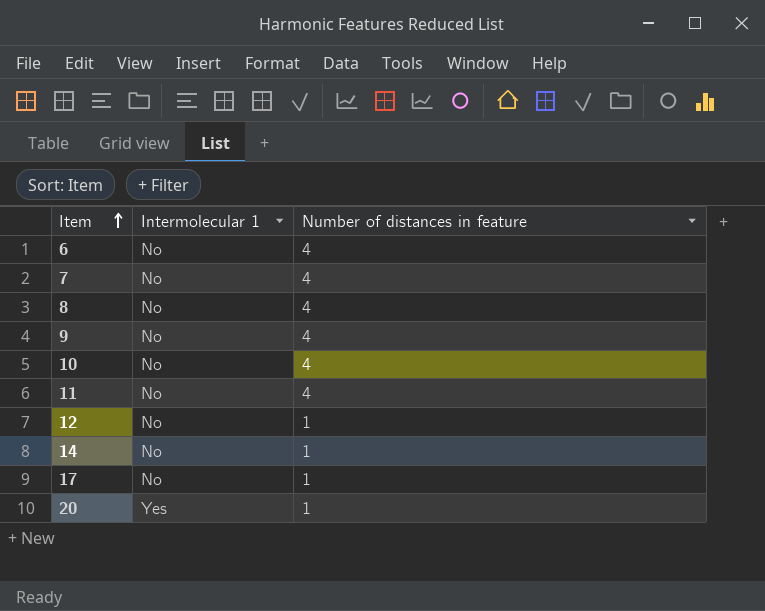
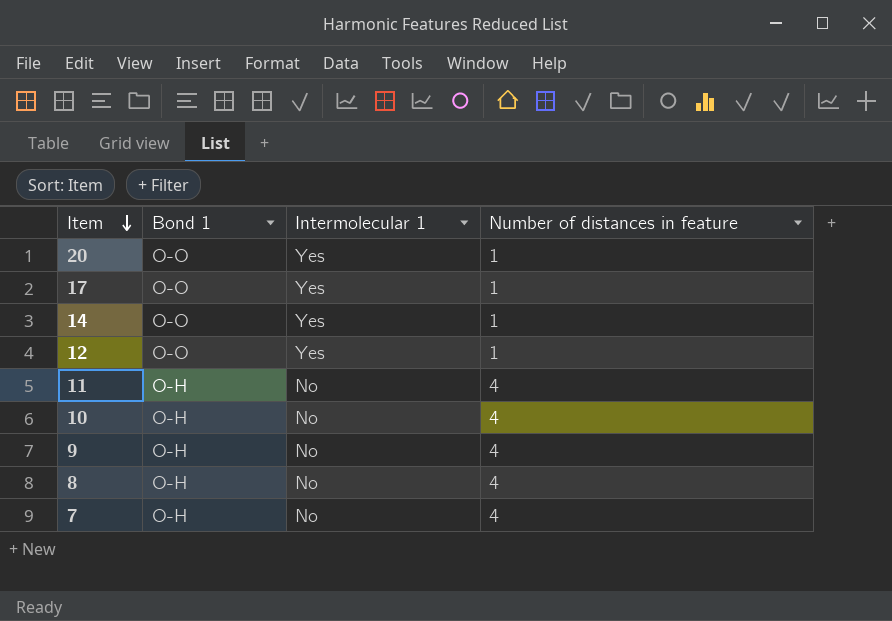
row order: Item ascending -> Item descending
column Bond 1 | position: none -> 2
row 6: No | 4 -> none
17 | Intermolecular 1: No -> Yes
14 | Intermolecular 1: No -> Yes
12 | Intermolecular 1: No -> Yes

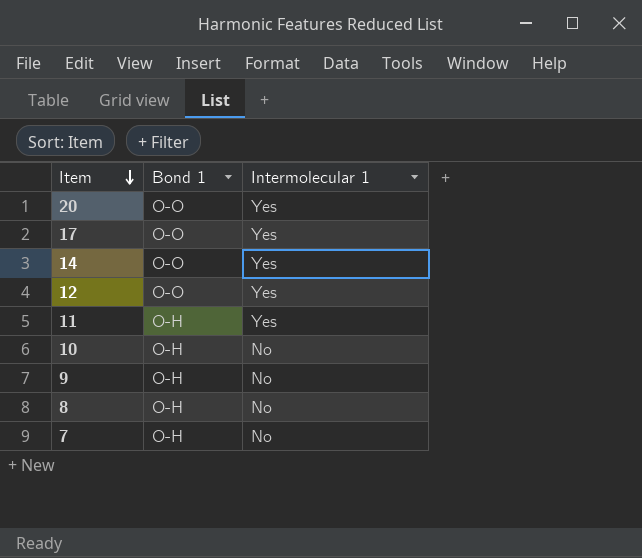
column Number of distances in feature | position: 4 -> none
11 | Intermolecular 1: No -> Yes

